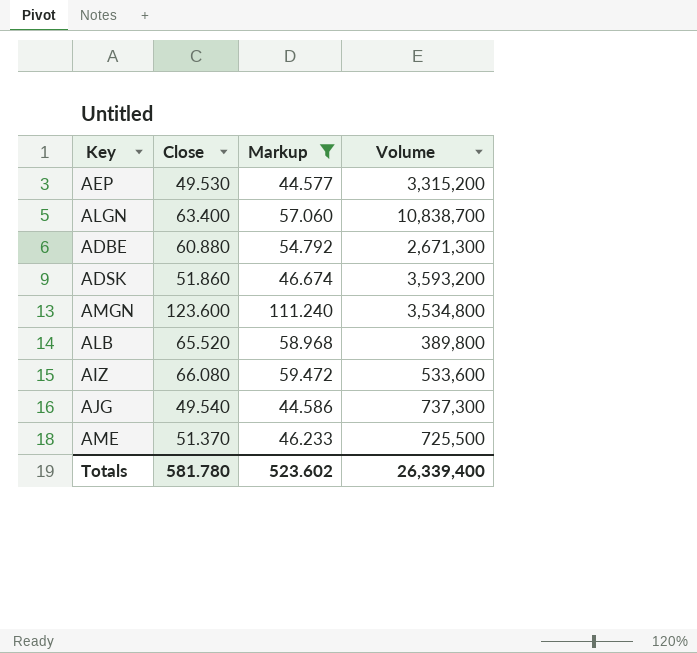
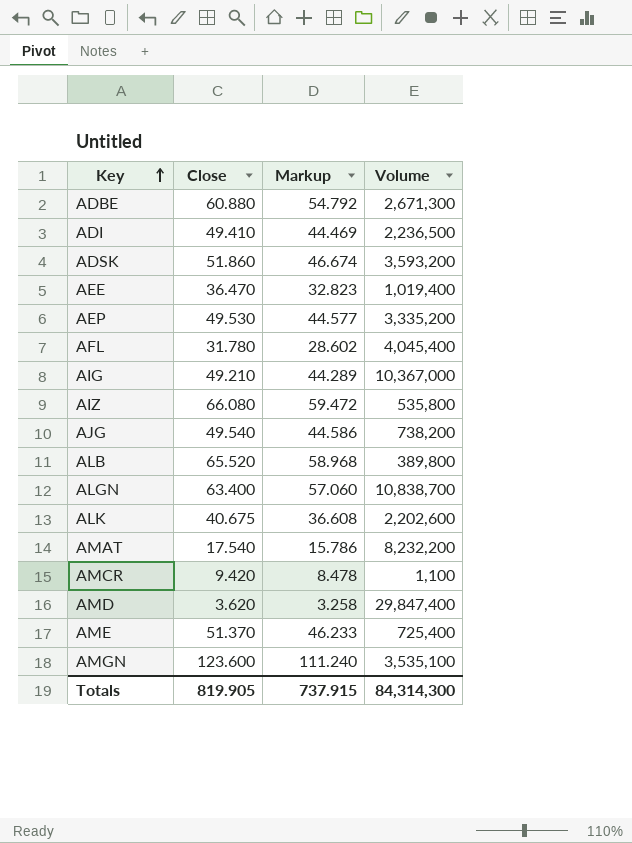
filter: Markup >= 44.577 -> none
row order: none -> Key ascending
AEP | Volume: 3,315,200 -> 3,335,200
AIZ | Volume: 533,600 -> 535,800
AJG | Volume: 737,300 -> 738,200
AME | Volume: 725,500 -> 725,400
AMGN | Volume: 3,534,800 -> 3,535,100
Totals | Close: 581.780 -> 819.905
Totals | Markup: 523.602 -> 737.915
Totals | Volume: 26,339,400 -> 84,314,300

